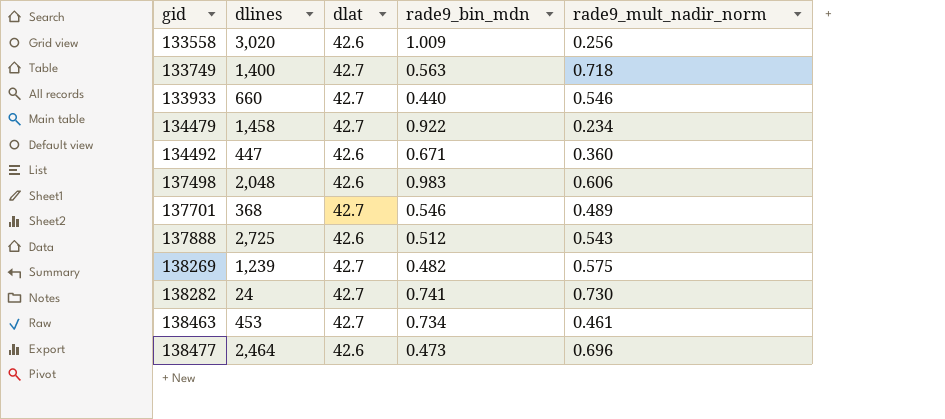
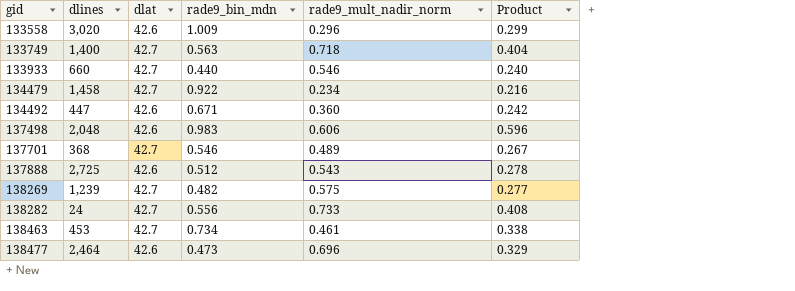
column Product | formula: none -> [rade9_bin_mdn] * [rade9_mult_nadir_norm]
133558 | rade9_mult_nadir_norm: 0.256 -> 0.296
138282 | rade9_bin_mdn: 0.741 -> 0.556
138282 | rade9_mult_nadir_norm: 0.730 -> 0.733

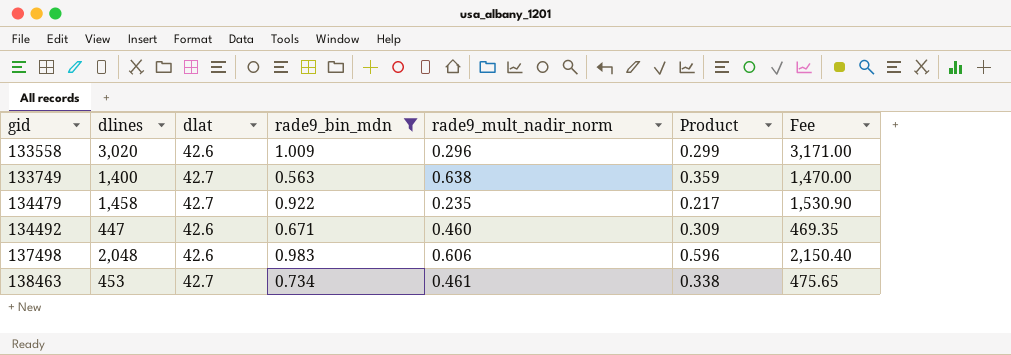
filter: none -> rade9_bin_mdn >= 0.563
column Fee | formula: none -> [dlines] * 1.05
133749 | rade9_mult_nadir_norm: 0.718 -> 0.638
133749 | Product: 0.404 -> 0.359
134479 | rade9_mult_nadir_norm: 0.234 -> 0.235
134479 | Product: 0.216 -> 0.217
134492 | rade9_mult_nadir_norm: 0.360 -> 0.460
134492 | Product: 0.242 -> 0.309

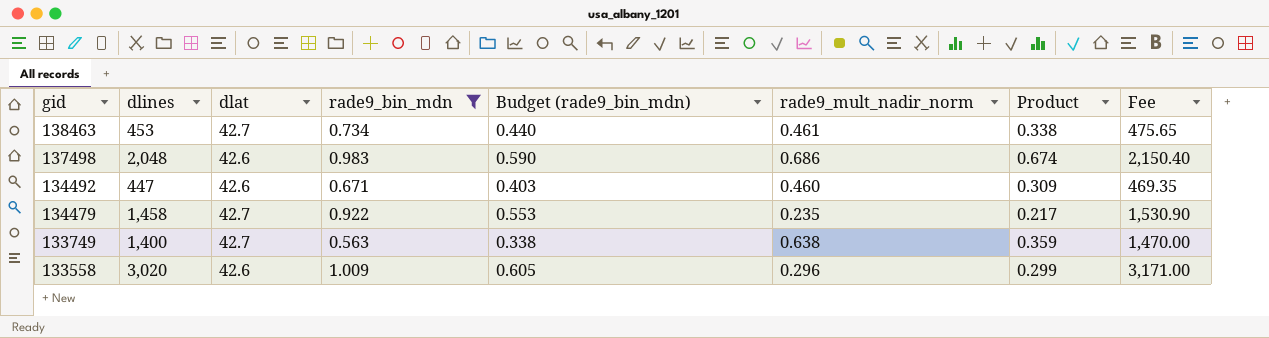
row order: gid ascending -> gid descending
column Budget (rade9_bin_mdn) | formula: none -> [rade9_bin_mdn] * 0.6
137498 | rade9_mult_nadir_norm: 0.606 -> 0.686
137498 | Product: 0.596 -> 0.674

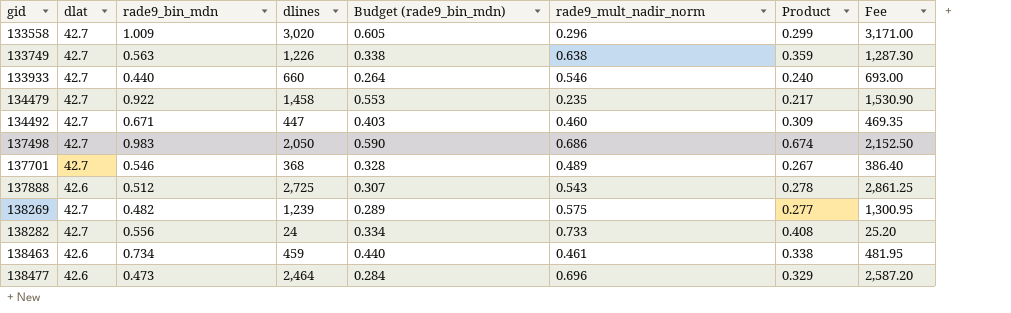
filter: rade9_bin_mdn >= 0.563 -> none
row order: gid descending -> gid ascending
column dlines | position: 2 -> 4
133558 | dlat: 42.6 -> 42.7
133749 | dlines: 1,400 -> 1,226
133749 | Fee: 1,470.00 -> 1,287.30
134492 | dlat: 42.6 -> 42.7
137498 | dlat: 42.6 -> 42.7
137498 | dlines: 2,048 -> 2,050
137498 | Fee: 2,150.40 -> 2,152.50
138463 | dlat: 42.7 -> 42.6
138463 | dlines: 453 -> 459
138463 | Fee: 475.65 -> 481.95

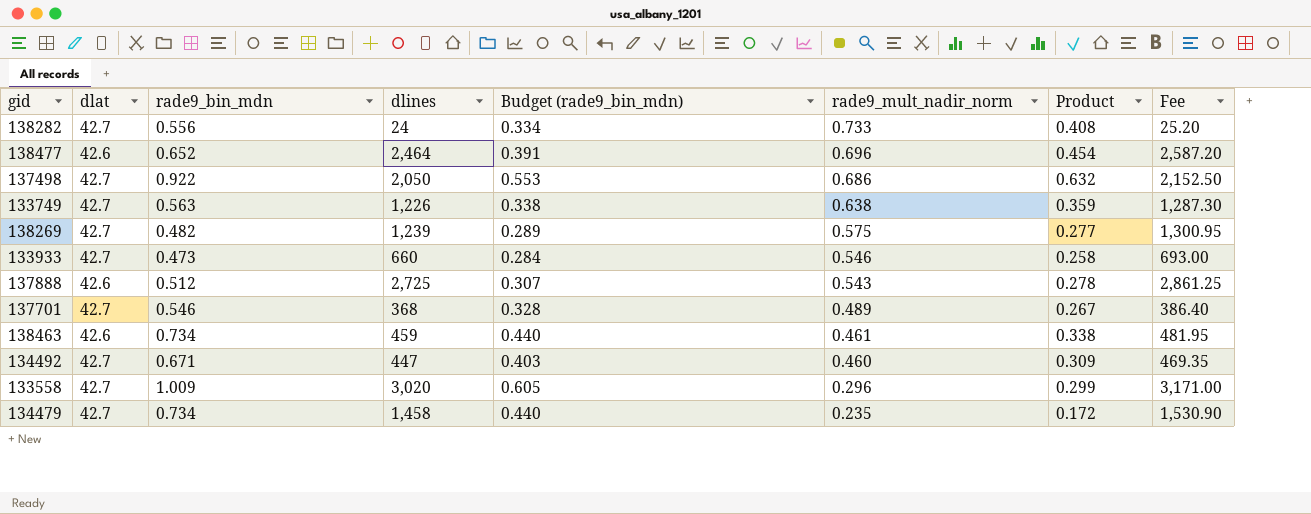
row order: gid ascending -> rade9_mult_nadir_norm descending
138477 | rade9_bin_mdn: 0.473 -> 0.652
138477 | Budget (rade9_bin_mdn): 0.284 -> 0.391
138477 | Product: 0.329 -> 0.454
137498 | rade9_bin_mdn: 0.983 -> 0.922
137498 | Budget (rade9_bin_mdn): 0.590 -> 0.553
137498 | Product: 0.674 -> 0.632
133933 | rade9_bin_mdn: 0.440 -> 0.473
133933 | Budget (rade9_bin_mdn): 0.264 -> 0.284
133933 | Product: 0.240 -> 0.258
134479 | rade9_bin_mdn: 0.922 -> 0.734
134479 | Budget (rade9_bin_mdn): 0.553 -> 0.440
134479 | Product: 0.217 -> 0.172

